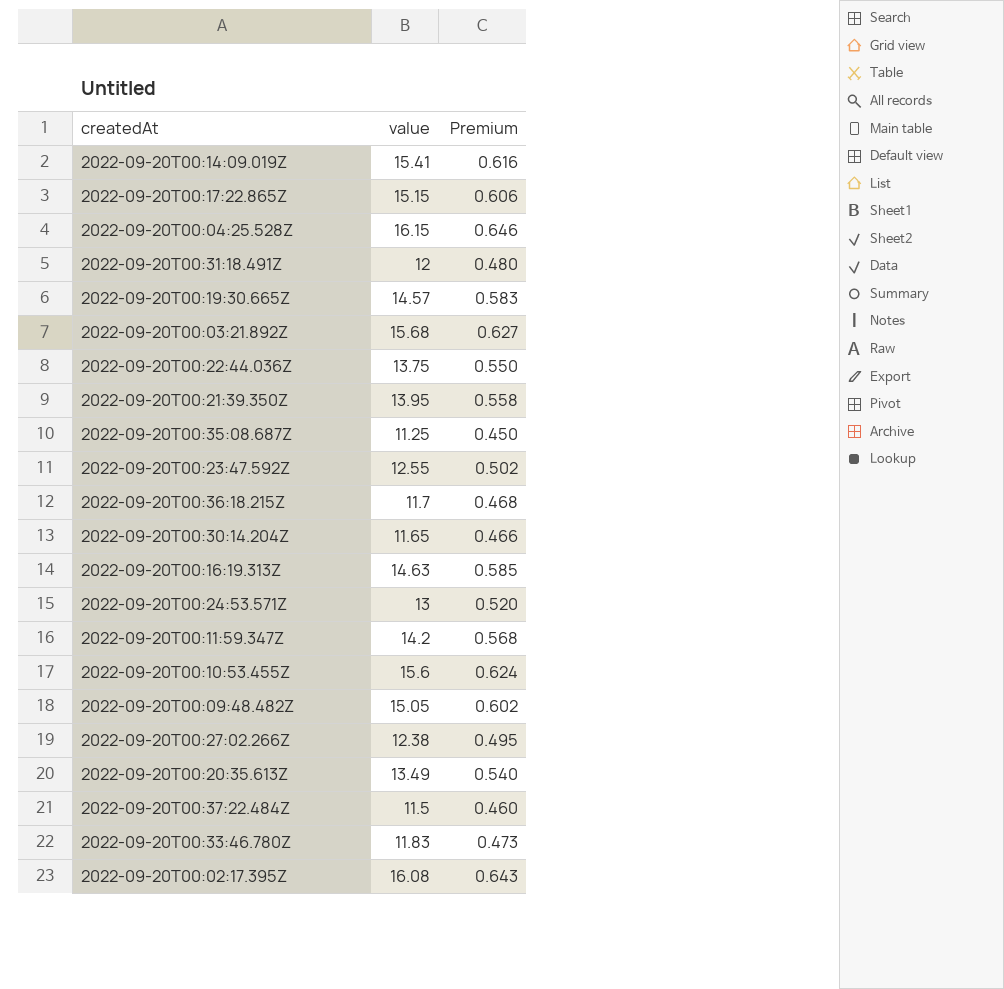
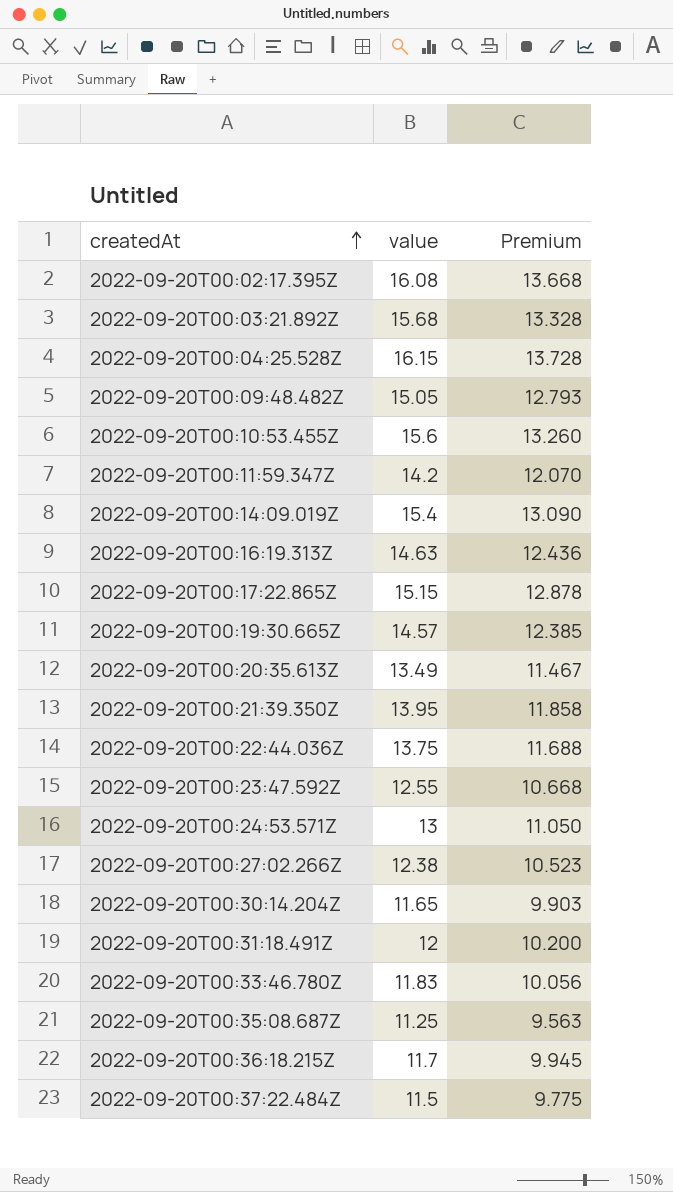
row order: none -> createdAt ascending
column Premium | formula: [value] * 0.04 -> [value] * 0.85
2022-09-20T00:14:09.019Z | value: 15.41 -> 15.4

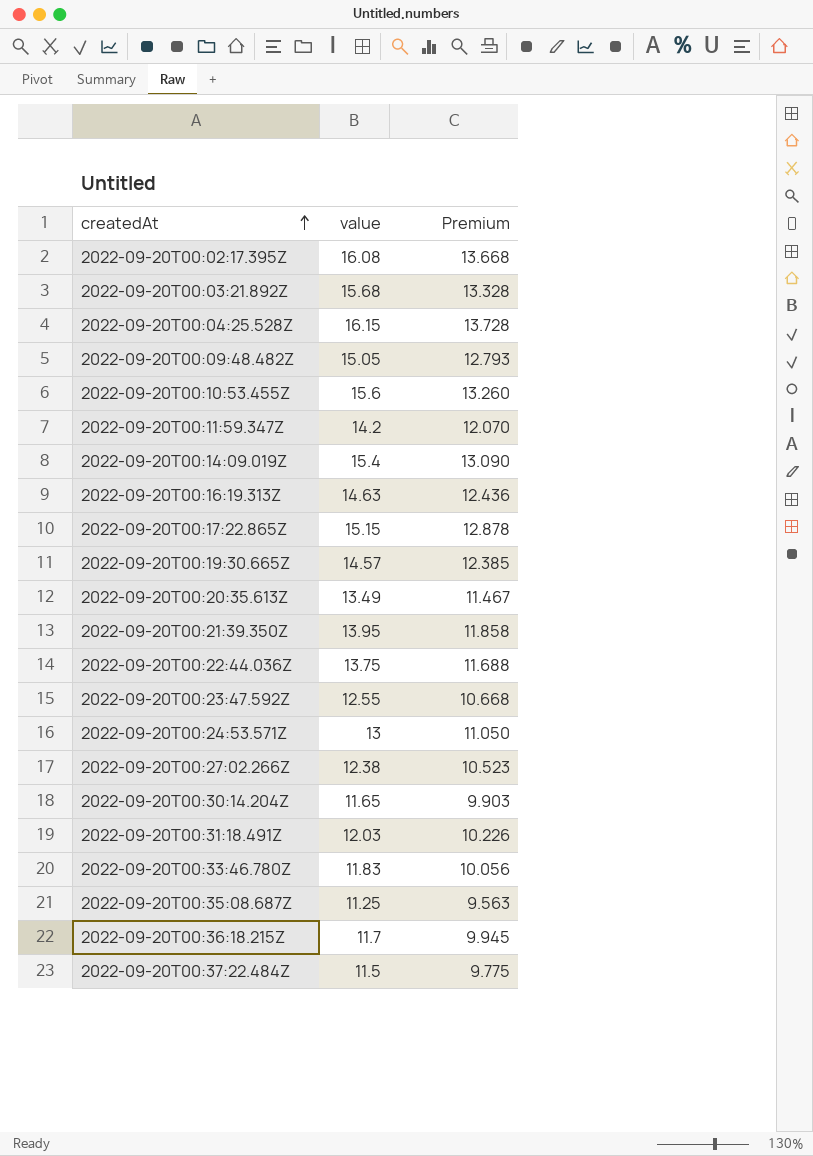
2022-09-20T00:31:18.491Z | value: 12 -> 12.03
2022-09-20T00:31:18.491Z | Premium: 10.200 -> 10.226

